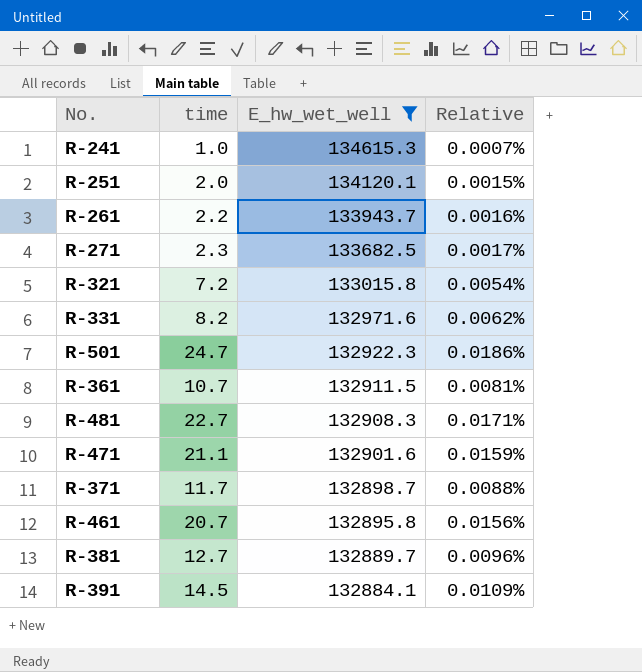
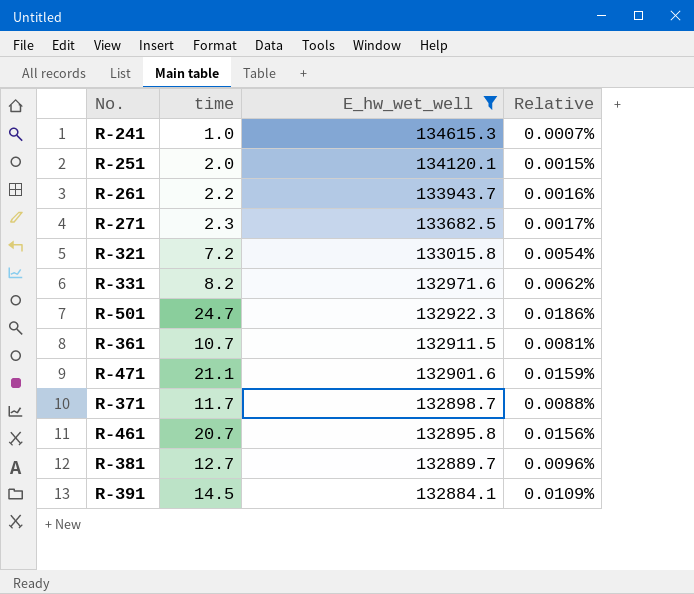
row R-481: 22.7 | 132908.3 | 0.0171% -> none

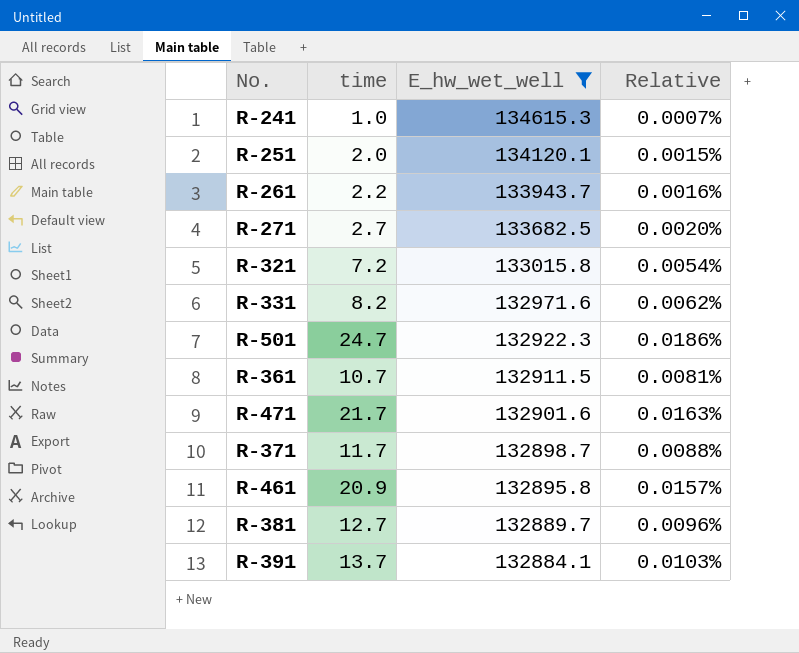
R-271 | time: 2.3 -> 2.7
R-271 | Relative: 0.0017% -> 0.0020%
R-471 | time: 21.1 -> 21.7
R-471 | Relative: 0.0159% -> 0.0163%
R-461 | time: 20.7 -> 20.9
R-461 | Relative: 0.0156% -> 0.0157%
R-391 | time: 14.5 -> 13.7
R-391 | Relative: 0.0109% -> 0.0103%

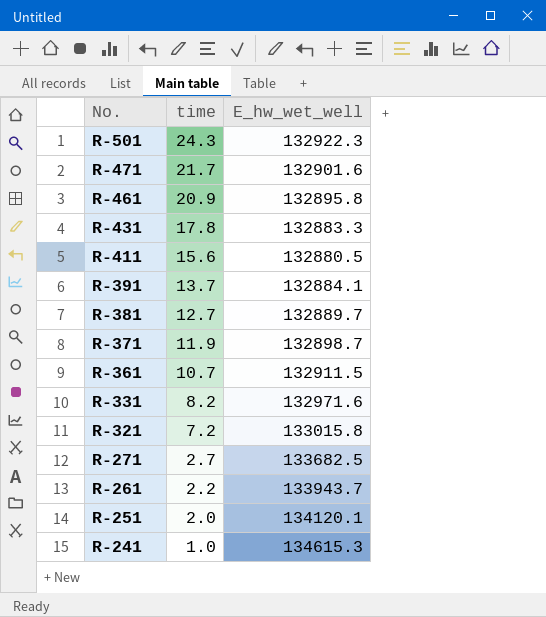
filter: E_hw_wet_well >= 132884.1 -> none
row order: E_hw_wet_well descending -> No. descending
column Relative | formula: [time] / [E_hw_wet_well] -> none
R-501 | time: 24.7 -> 24.3
R-371 | time: 11.7 -> 11.9

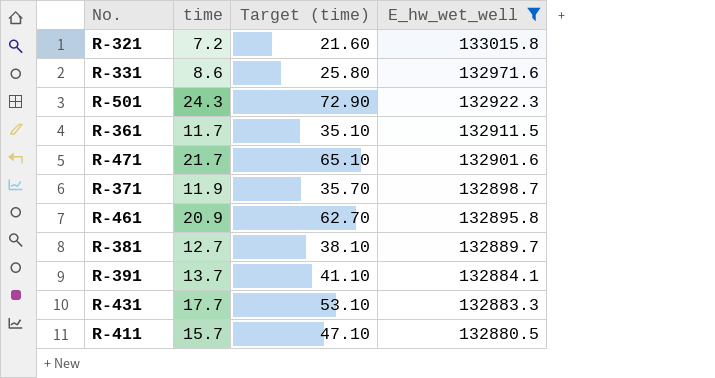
filter: none -> E_hw_wet_well <= 133015.8
row order: No. descending -> E_hw_wet_well descending
column Target (time) | formula: none -> [time] * 3
R-331 | time: 8.2 -> 8.6
R-361 | time: 10.7 -> 11.7
R-431 | time: 17.8 -> 17.7
R-411 | time: 15.6 -> 15.7

